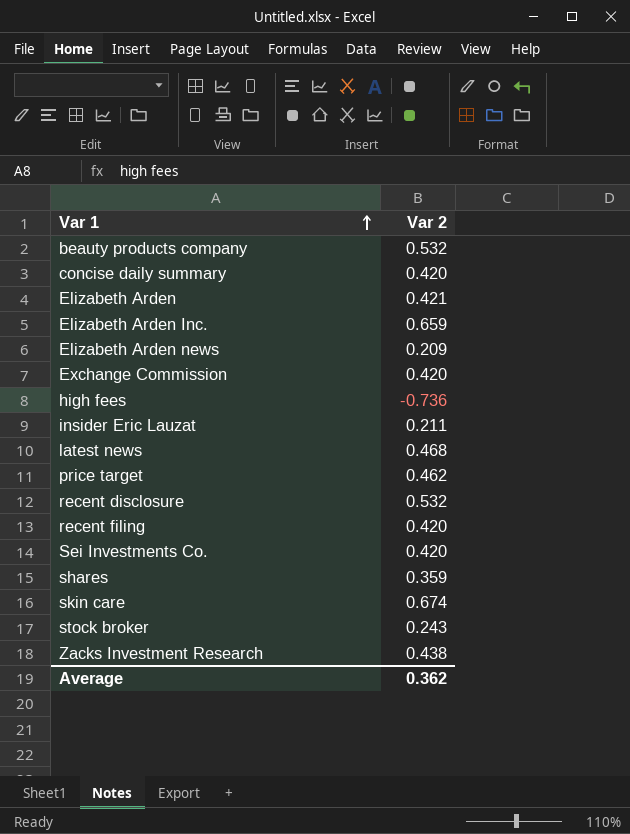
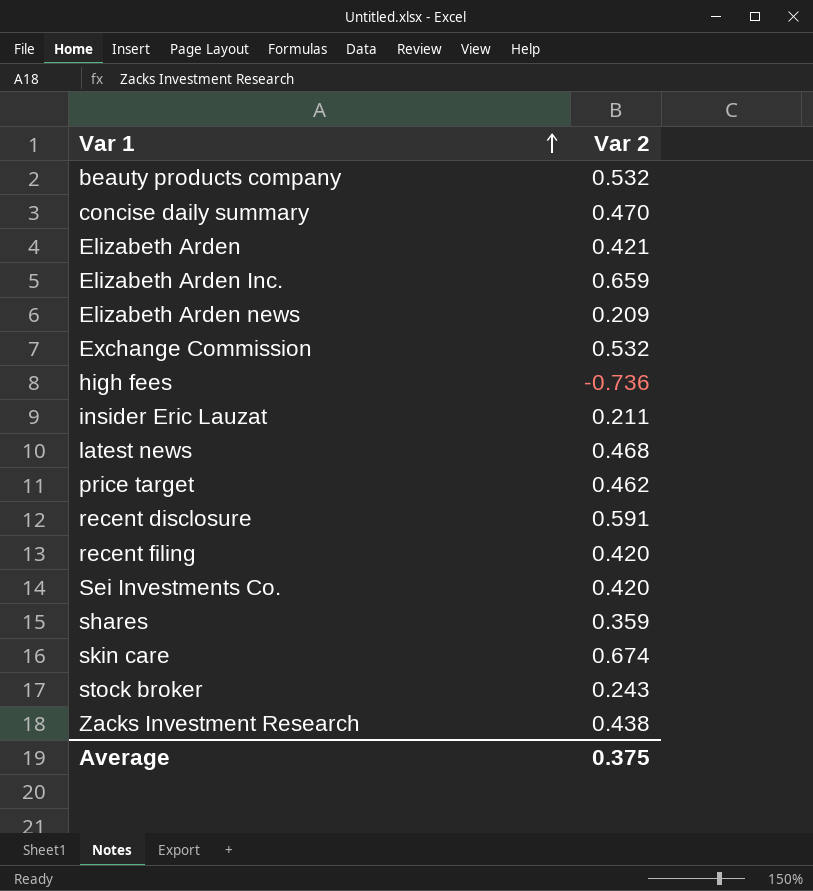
concise daily summary | Var 2: 0.420 -> 0.470
Exchange Commission | Var 2: 0.420 -> 0.532
recent disclosure | Var 2: 0.532 -> 0.591
Average | Var 2: 0.362 -> 0.375

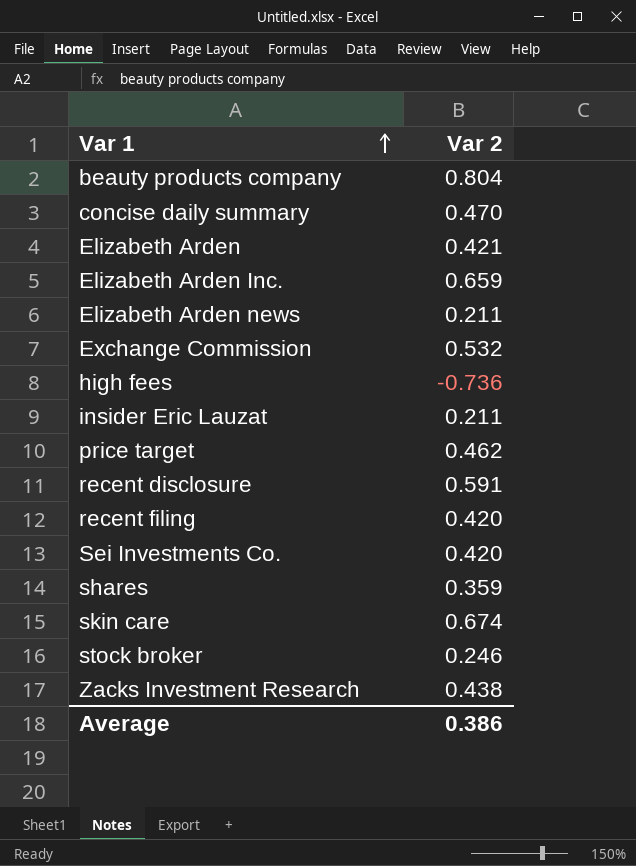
row latest news: 0.468 -> none
beauty products company | Var 2: 0.532 -> 0.804
Elizabeth Arden news | Var 2: 0.209 -> 0.211
stock broker | Var 2: 0.243 -> 0.246
Average | Var 2: 0.375 -> 0.386

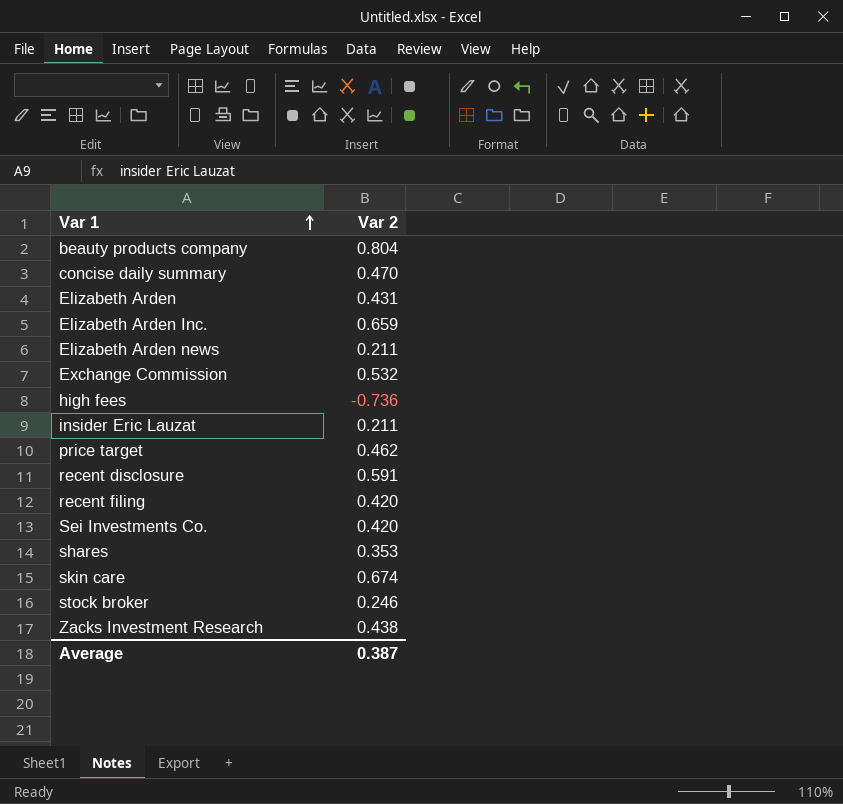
Elizabeth Arden | Var 2: 0.421 -> 0.431
shares | Var 2: 0.359 -> 0.353
Average | Var 2: 0.386 -> 0.387

